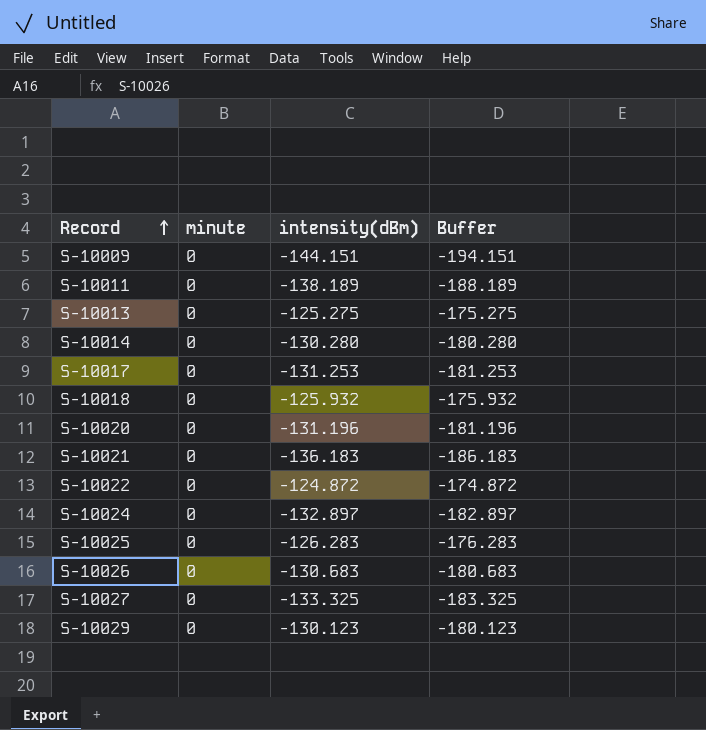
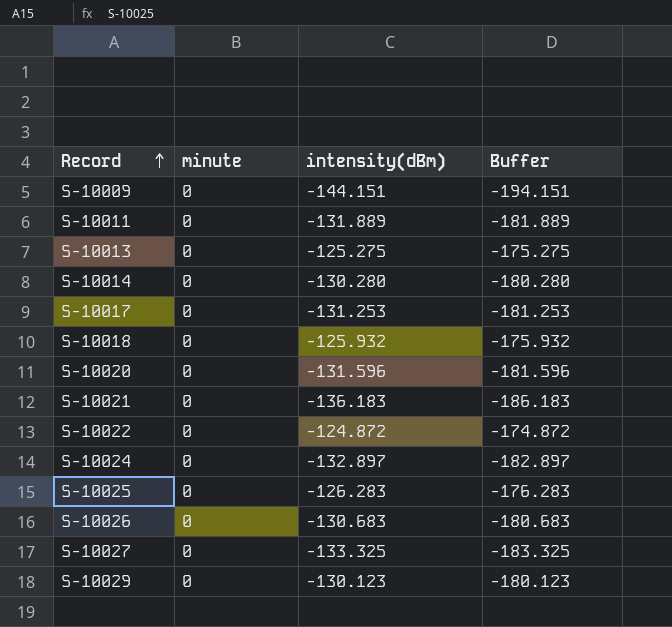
S-10011 | intensity(dBm): -138.189 -> -131.889
S-10011 | Buffer: -188.189 -> -181.889
S-10020 | intensity(dBm): -131.196 -> -131.596
S-10020 | Buffer: -181.196 -> -181.596

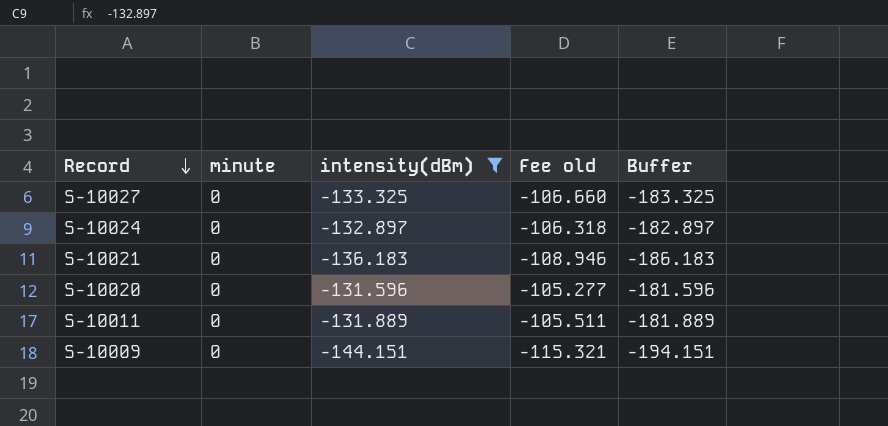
filter: none -> intensity(dBm) <= -131.596
row order: Record ascending -> Record descending
column Fee old | formula: none -> [intensity(dBm)] * 0.8

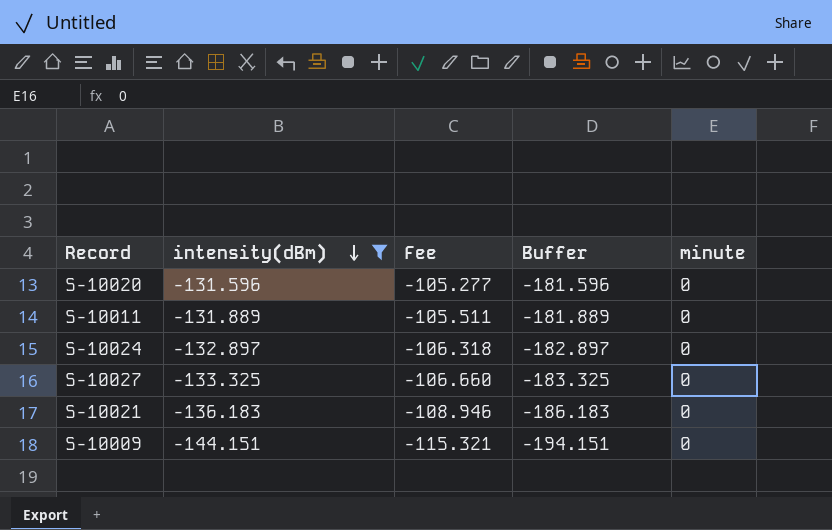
row order: Record descending -> intensity(dBm) descending
column name: Fee old -> Fee
column minute | position: 2 -> 5

